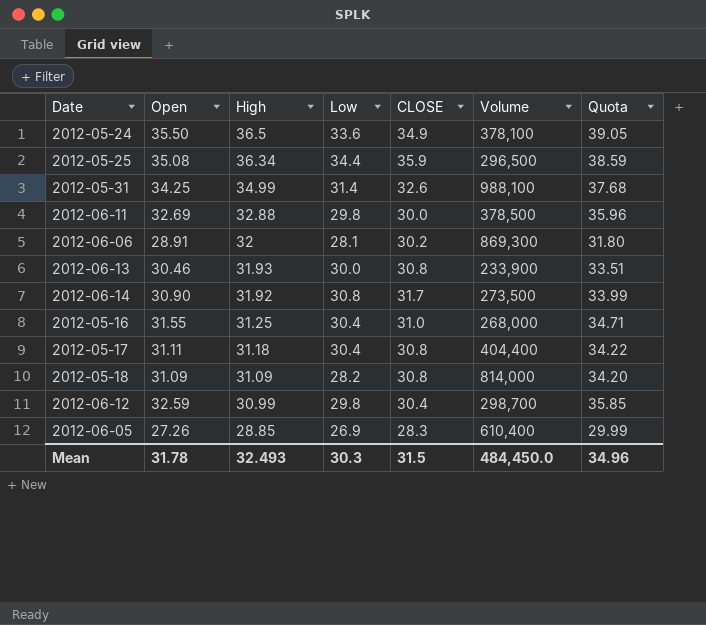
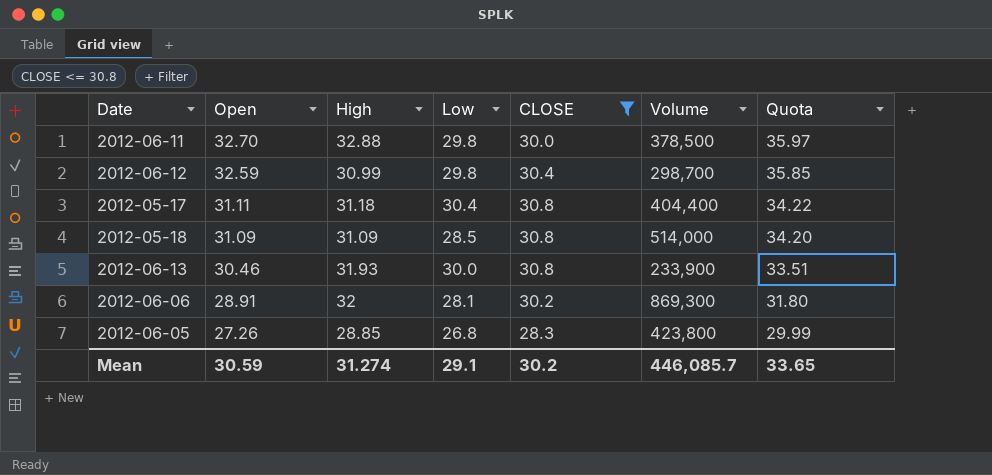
filter: none -> CLOSE <= 30.8
row order: High descending -> Open descending
2012-06-11 | Open: 32.69 -> 32.70
2012-06-11 | Quota: 35.96 -> 35.97
2012-05-18 | Low: 28.2 -> 28.5
2012-05-18 | Volume: 814,000 -> 514,000
2012-06-05 | Low: 26.9 -> 26.8
2012-06-05 | Volume: 610,400 -> 423,800
Mean | Open: 31.78 -> 30.59
Mean | High: 32.493 -> 31.274
Mean | Low: 30.3 -> 29.1
Mean | CLOSE: 31.5 -> 30.2
Mean | Volume: 484,450.0 -> 446,085.7
Mean | Quota: 34.96 -> 33.65

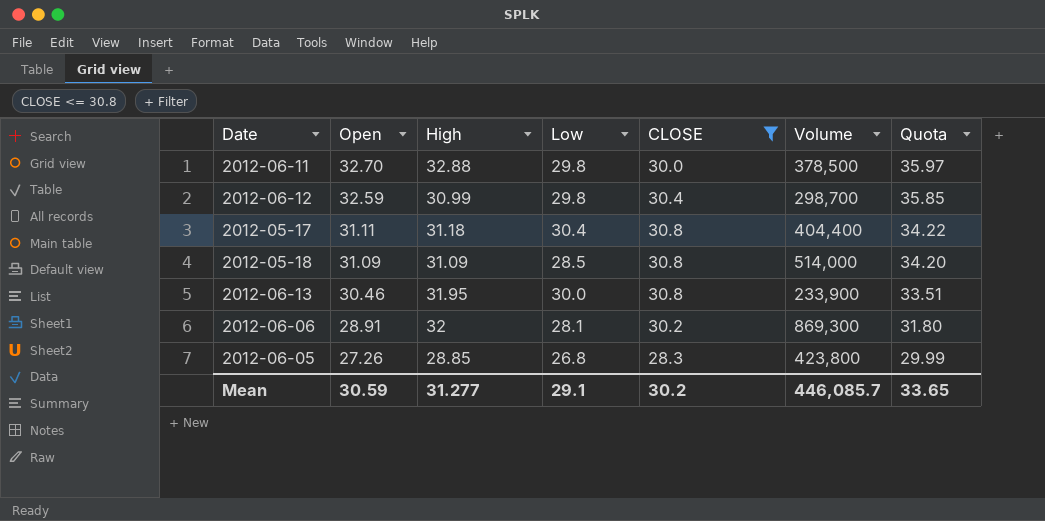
2012-06-13 | High: 31.93 -> 31.95
Mean | High: 31.274 -> 31.277

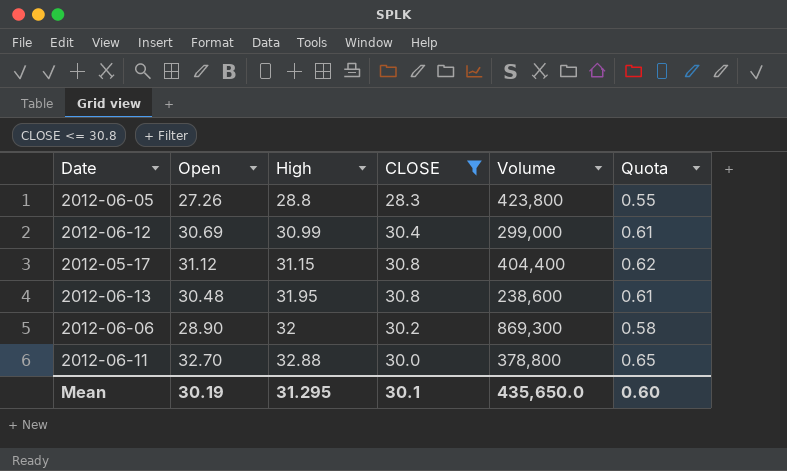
row order: Open descending -> High ascending
column Low | position: 4 -> none
column Quota | formula: [Open] * 1.1 -> [Open] * 0.02
row 2012-05-18: 31.09 | 31.09 | 28.5 | 30.8 | 514,000 | 34.20 -> none
2012-06-05 | High: 28.85 -> 28.8
2012-06-12 | Open: 32.59 -> 30.69
2012-06-12 | Volume: 298,700 -> 299,000
2012-05-17 | Open: 31.11 -> 31.12
2012-05-17 | High: 31.18 -> 31.15
2012-06-13 | Open: 30.46 -> 30.48
2012-06-13 | Volume: 233,900 -> 238,600
2012-06-06 | Open: 28.91 -> 28.90
2012-06-11 | Volume: 378,500 -> 378,800
Mean | Open: 30.59 -> 30.19
Mean | High: 31.277 -> 31.295
Mean | CLOSE: 30.2 -> 30.1
Mean | Volume: 446,085.7 -> 435,650.0
Mean | Quota: 33.65 -> 0.60

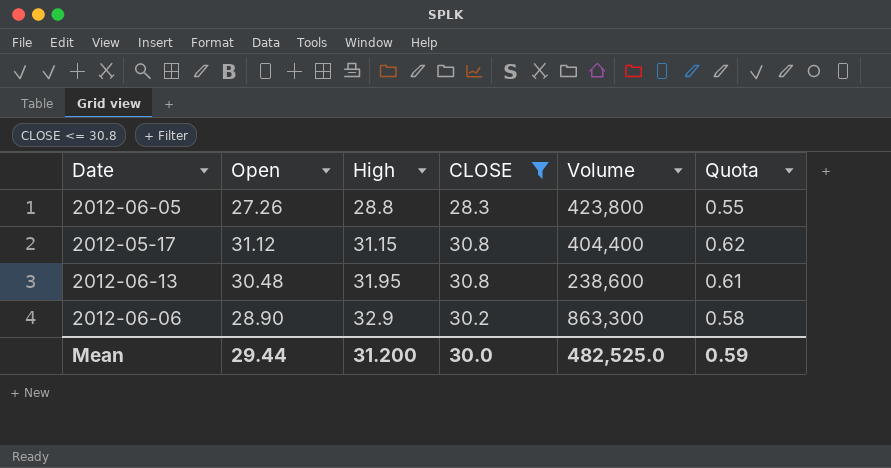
row 2012-06-12: 30.69 | 30.99 | 30.4 | 299,000 | 0.61 -> none
row 2012-06-11: 32.70 | 32.88 | 30.0 | 378,800 | 0.65 -> none
2012-06-06 | High: 32 -> 32.9
2012-06-06 | Volume: 869,300 -> 863,300
Mean | Open: 30.19 -> 29.44
Mean | High: 31.295 -> 31.200
Mean | CLOSE: 30.1 -> 30.0
Mean | Volume: 435,650.0 -> 482,525.0
Mean | Quota: 0.60 -> 0.59

